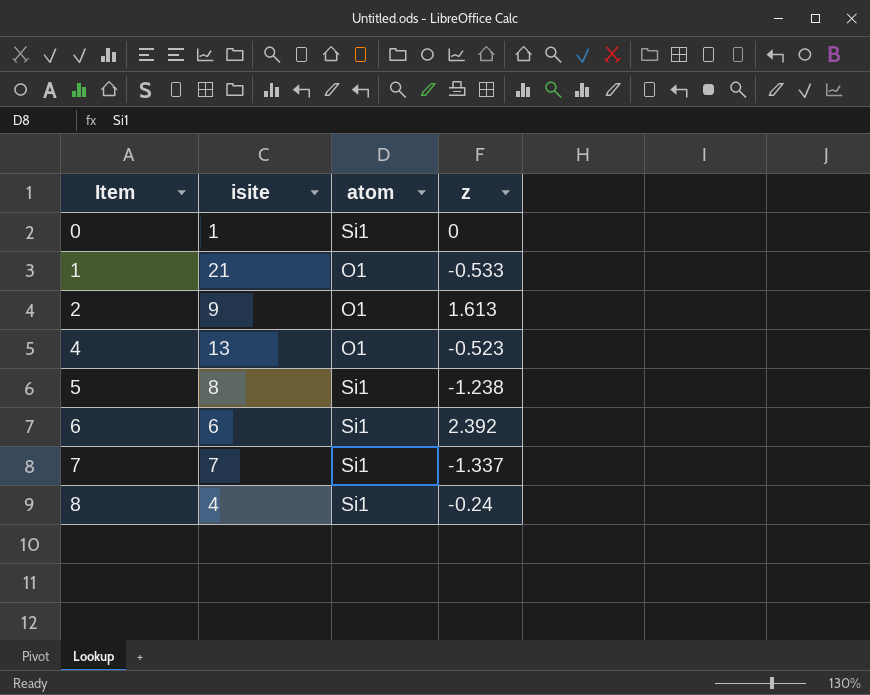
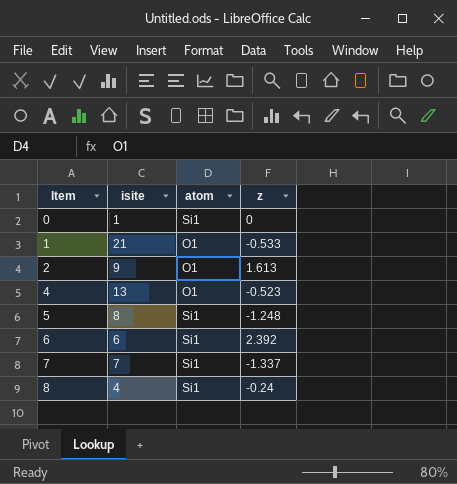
5 | z: -1.238 -> -1.248

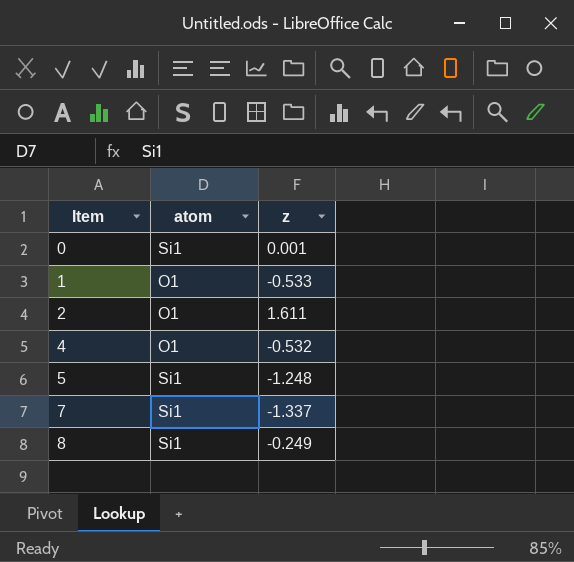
column isite | position: 2 -> none
row 6: 6 | Si1 | 2.392 -> none
0 | z: 0 -> 0.001
2 | z: 1.613 -> 1.611
4 | z: -0.523 -> -0.532
8 | z: -0.24 -> -0.249

